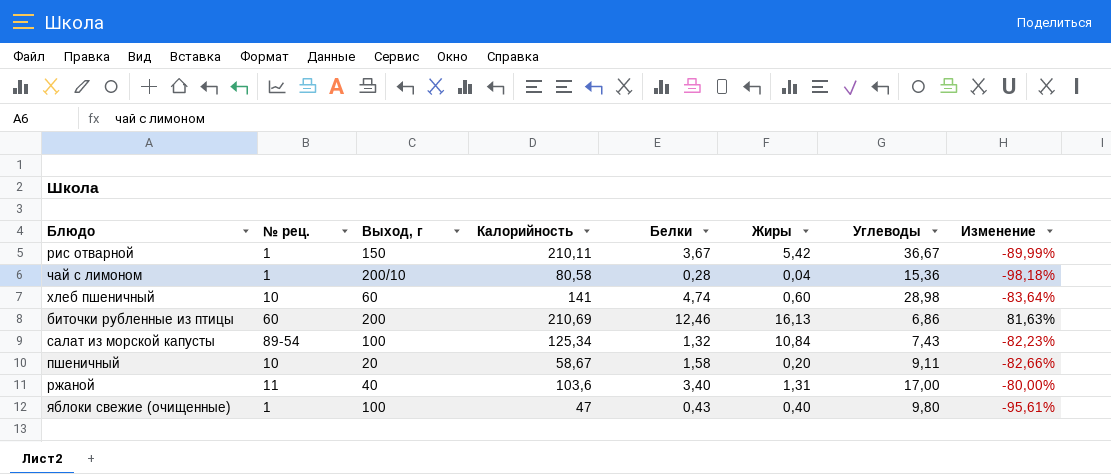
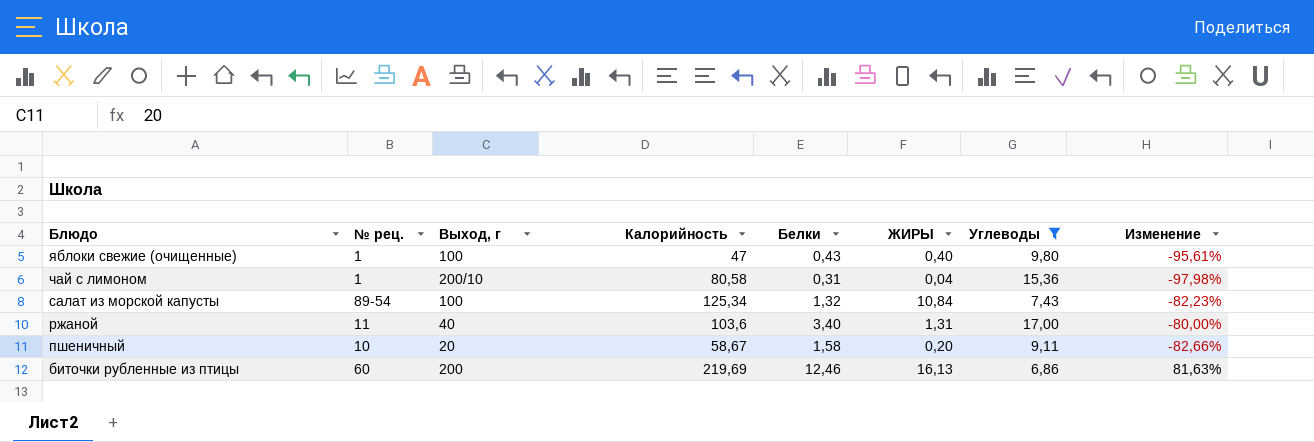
filter: none -> Углеводы <= 17,00
row order: none -> Блюдо descending
column name: Жиры -> ЖИРЫ
чай с лимоном | Белки: 0,28 -> 0,31
чай с лимоном | Изменение: -98,18% -> -97,98%
биточки рубленные из птицы | Калорийность: 210,69 -> 219,69

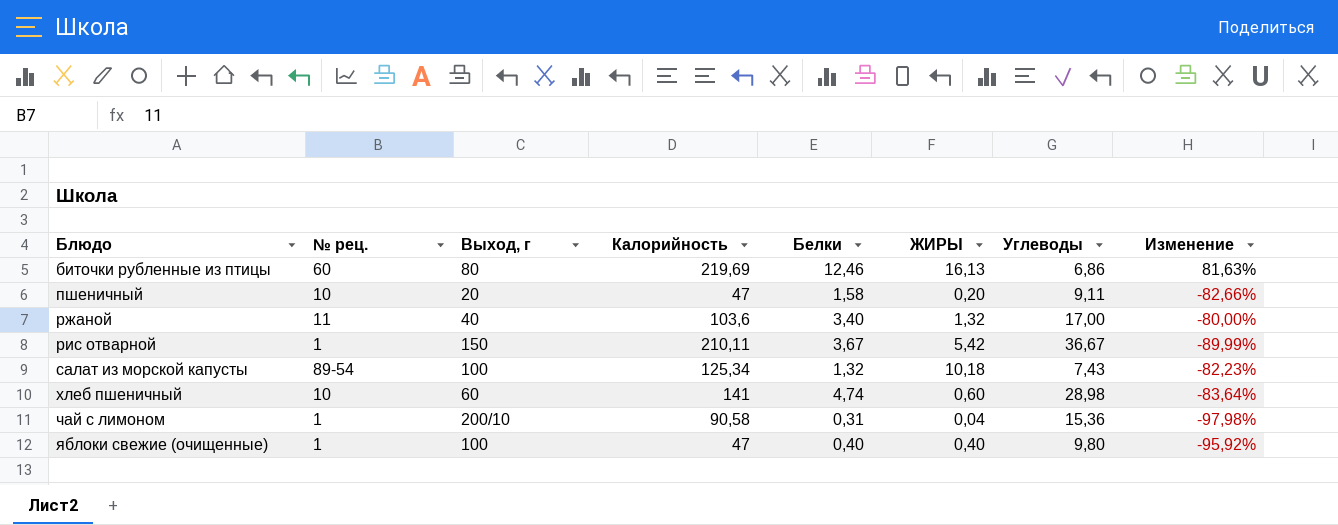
filter: Углеводы <= 17,00 -> none
row order: Блюдо descending -> Блюдо ascending
биточки рубленные из птицы | Выход, г: 200 -> 80
пшеничный | Калорийность: 58,67 -> 47
ржаной | ЖИРЫ: 1,31 -> 1,32
салат из морской капусты | ЖИРЫ: 10,84 -> 10,18
чай с лимоном | Калорийность: 80,58 -> 90,58
яблоки свежие (очищенные) | Белки: 0,43 -> 0,40
яблоки свежие (очищенные) | Изменение: -95,61% -> -95,92%

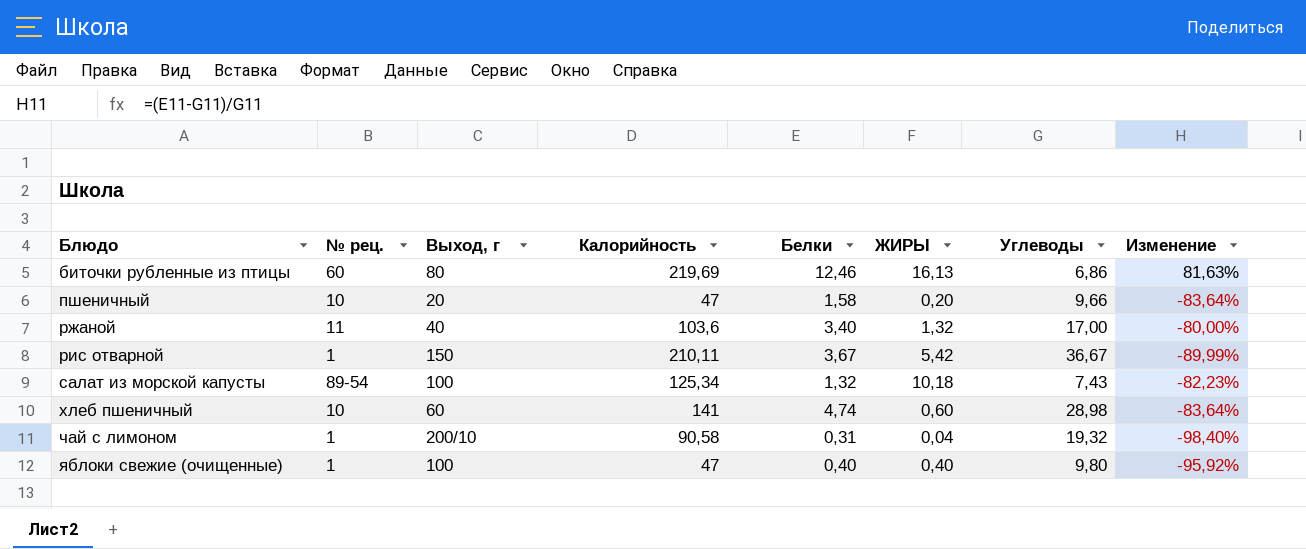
пшеничный | Углеводы: 9,11 -> 9,66
пшеничный | Изменение: -82,66% -> -83,64%
чай с лимоном | Углеводы: 15,36 -> 19,32
чай с лимоном | Изменение: -97,98% -> -98,40%

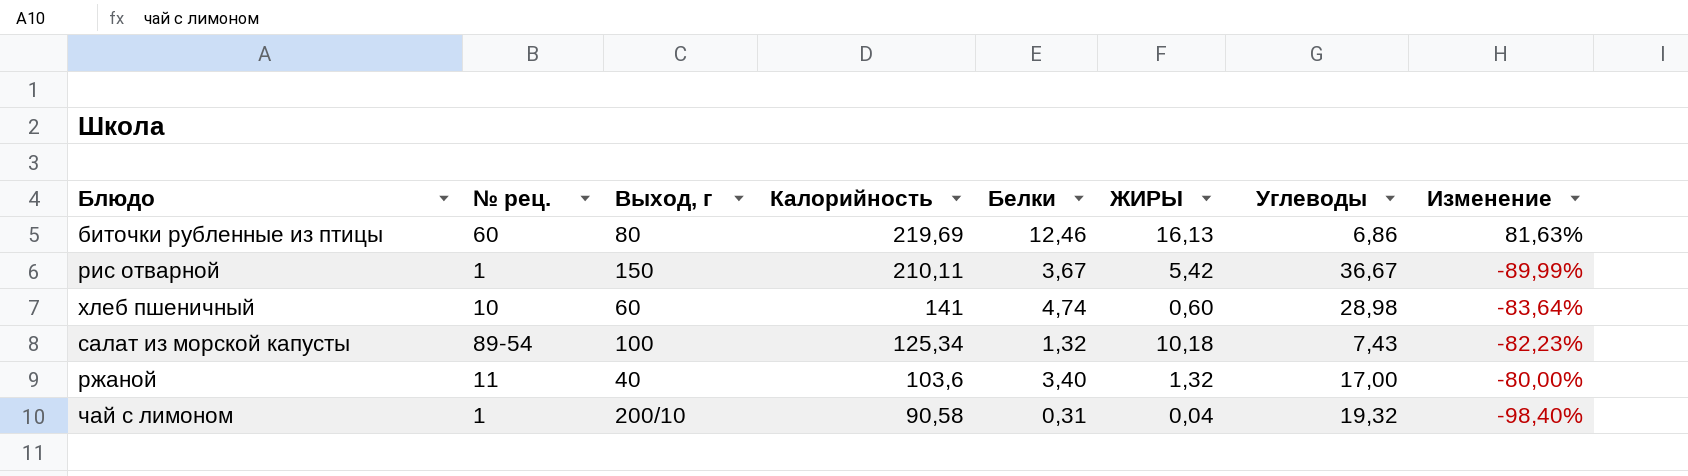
row order: Блюдо ascending -> Калорийность descending
row пшеничный: 10 | 20 | 47 | 1,58 | 0,20 | 9,66 | -83,64% -> none
row яблоки свежие (очищенные): 1 | 100 | 47 | 0,40 | 0,40 | 9,80 | -95,92% -> none

